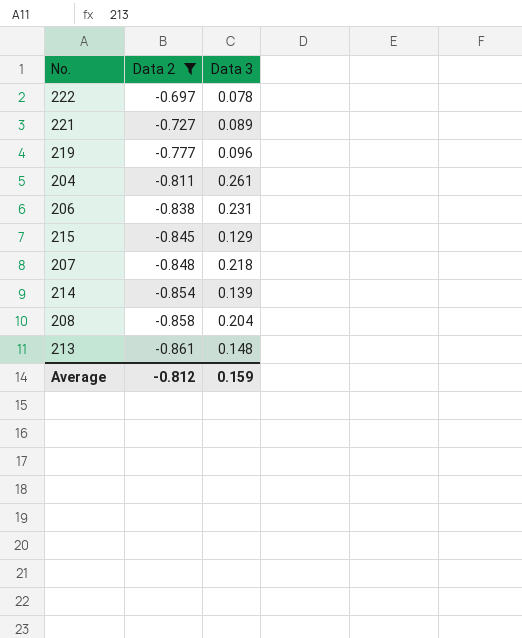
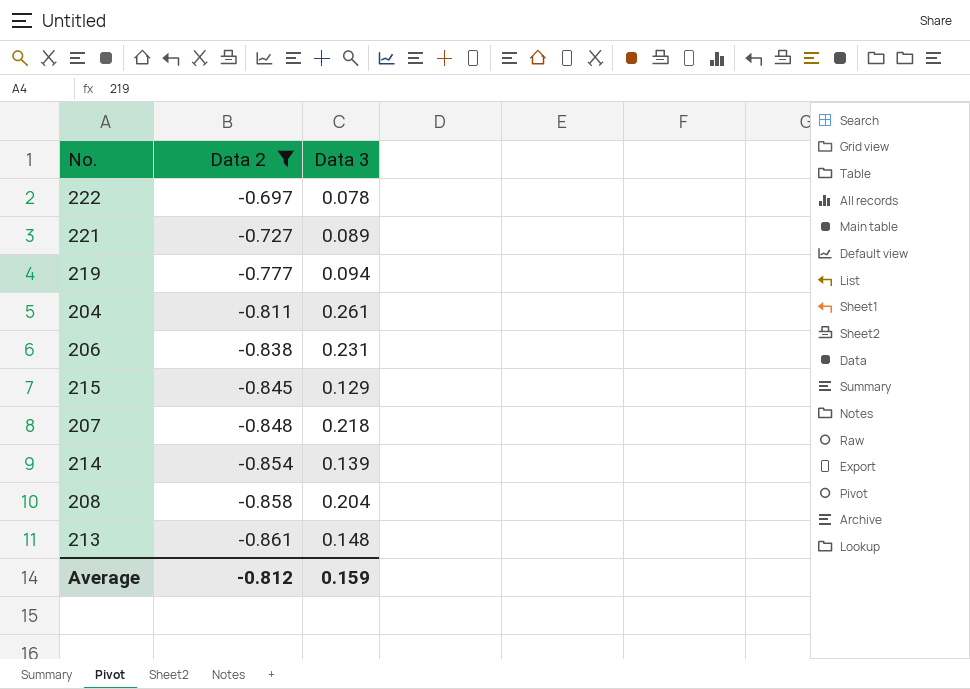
219 | Data 3: 0.096 -> 0.094

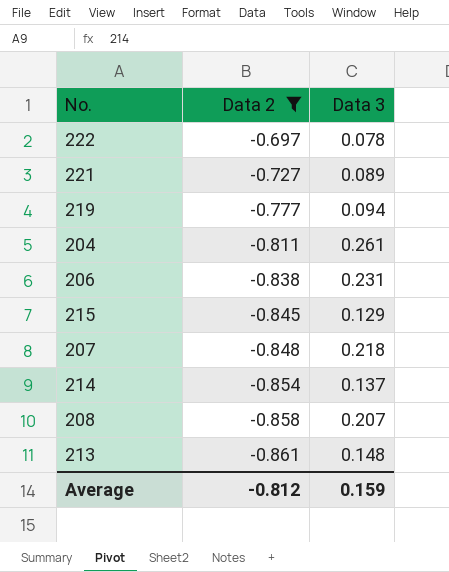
214 | Data 3: 0.139 -> 0.137
208 | Data 3: 0.204 -> 0.207

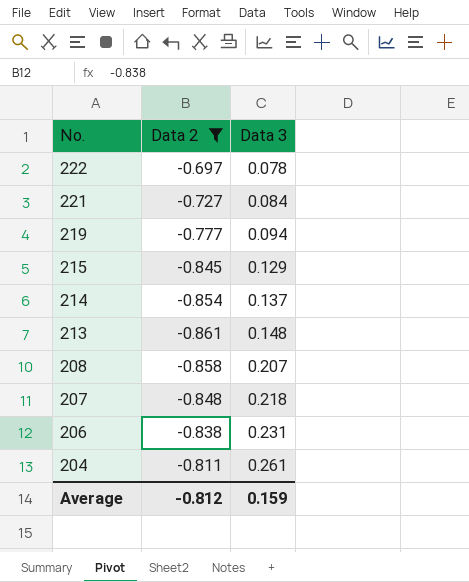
row order: Data 2 descending -> No. descending
221 | Data 3: 0.089 -> 0.084

